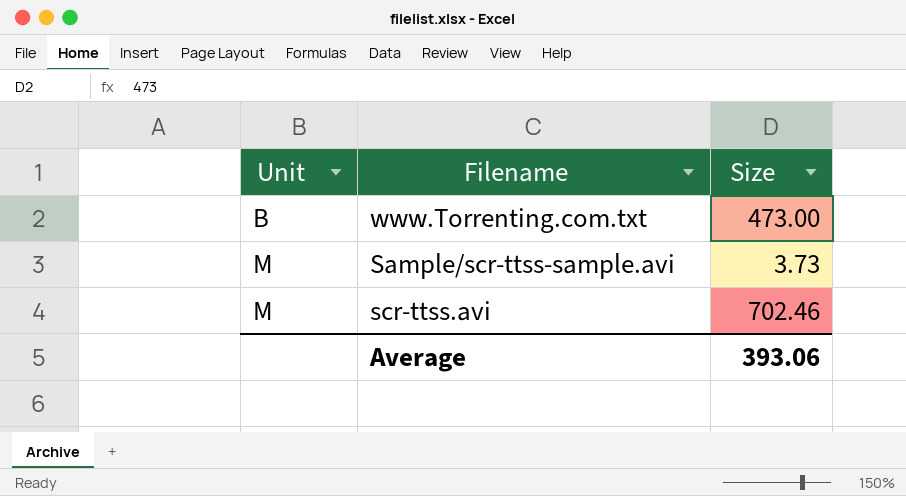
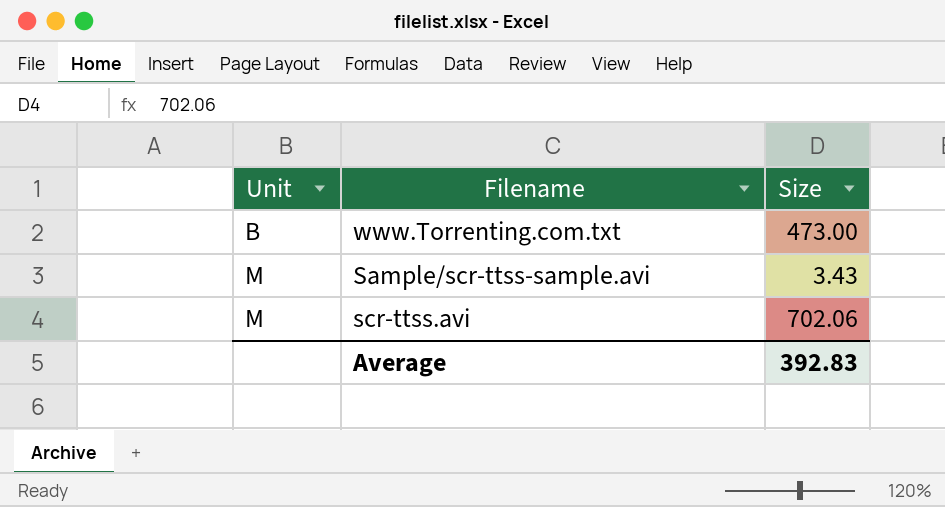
Sample/scr-ttss-sample.avi | Size: 3.73 -> 3.43
scr-ttss.avi | Size: 702.46 -> 702.06
Average | Size: 393.06 -> 392.83

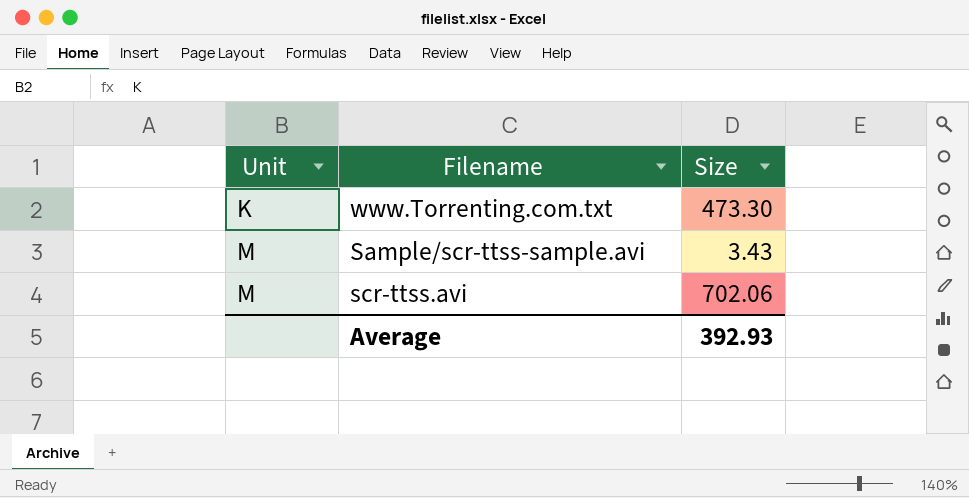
www.Torrenting.com.txt | Unit: B -> K
www.Torrenting.com.txt | Size: 473.00 -> 473.30
Average | Size: 392.83 -> 392.93

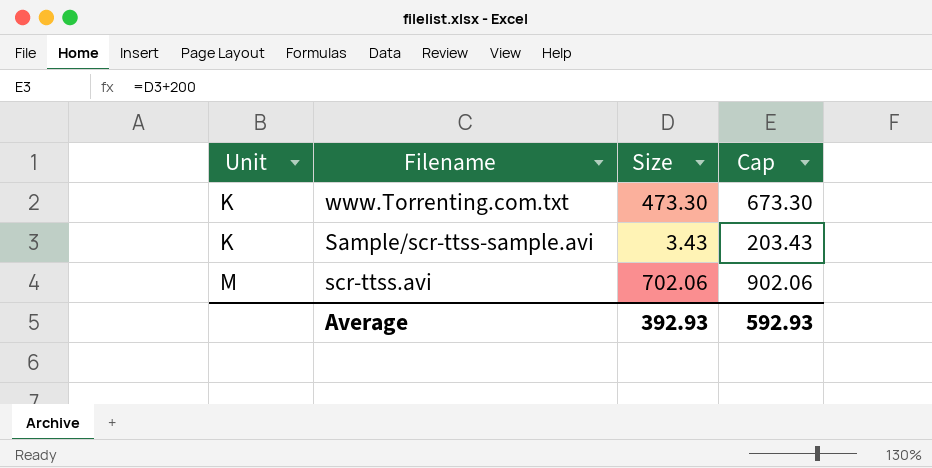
column Cap | formula: none -> [Size] + 200
Sample/scr-ttss-sample.avi | Unit: M -> K

